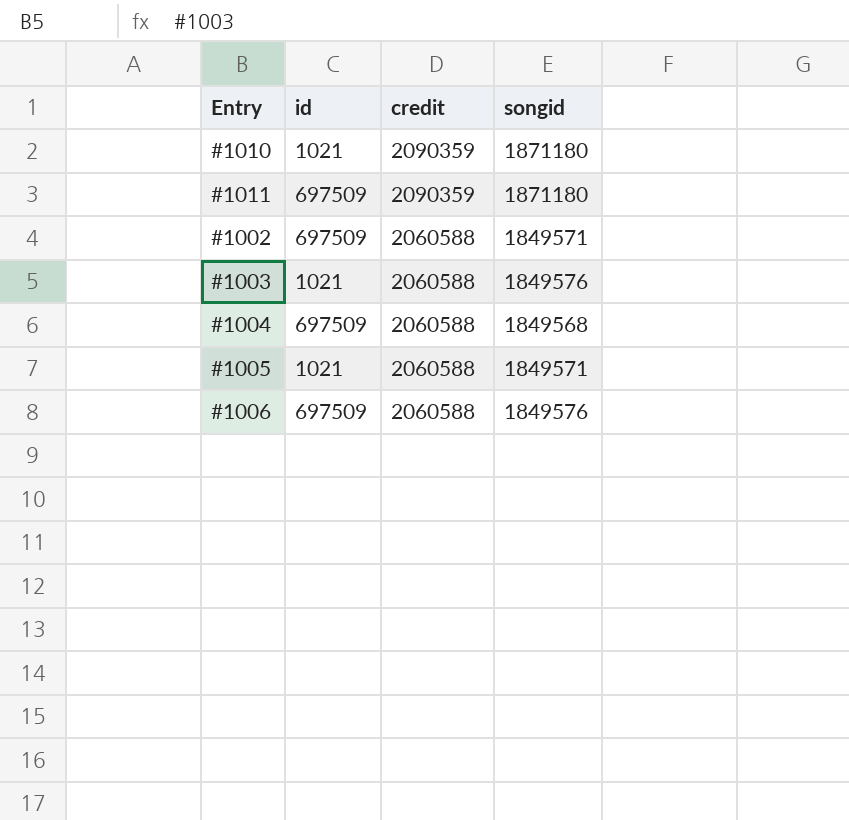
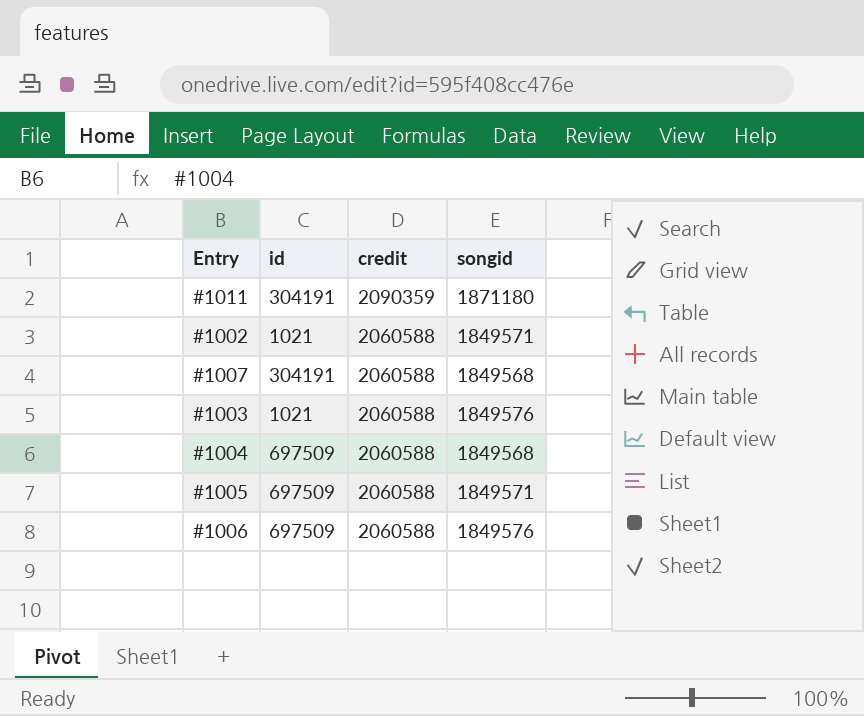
row #1010: 1021 | 2090359 | 1871180 -> none
#1011 | id: 697509 -> 304191
#1002 | id: 697509 -> 1021
row #1007: none -> 304191 | 2060588 | 1849568
#1005 | id: 1021 -> 697509

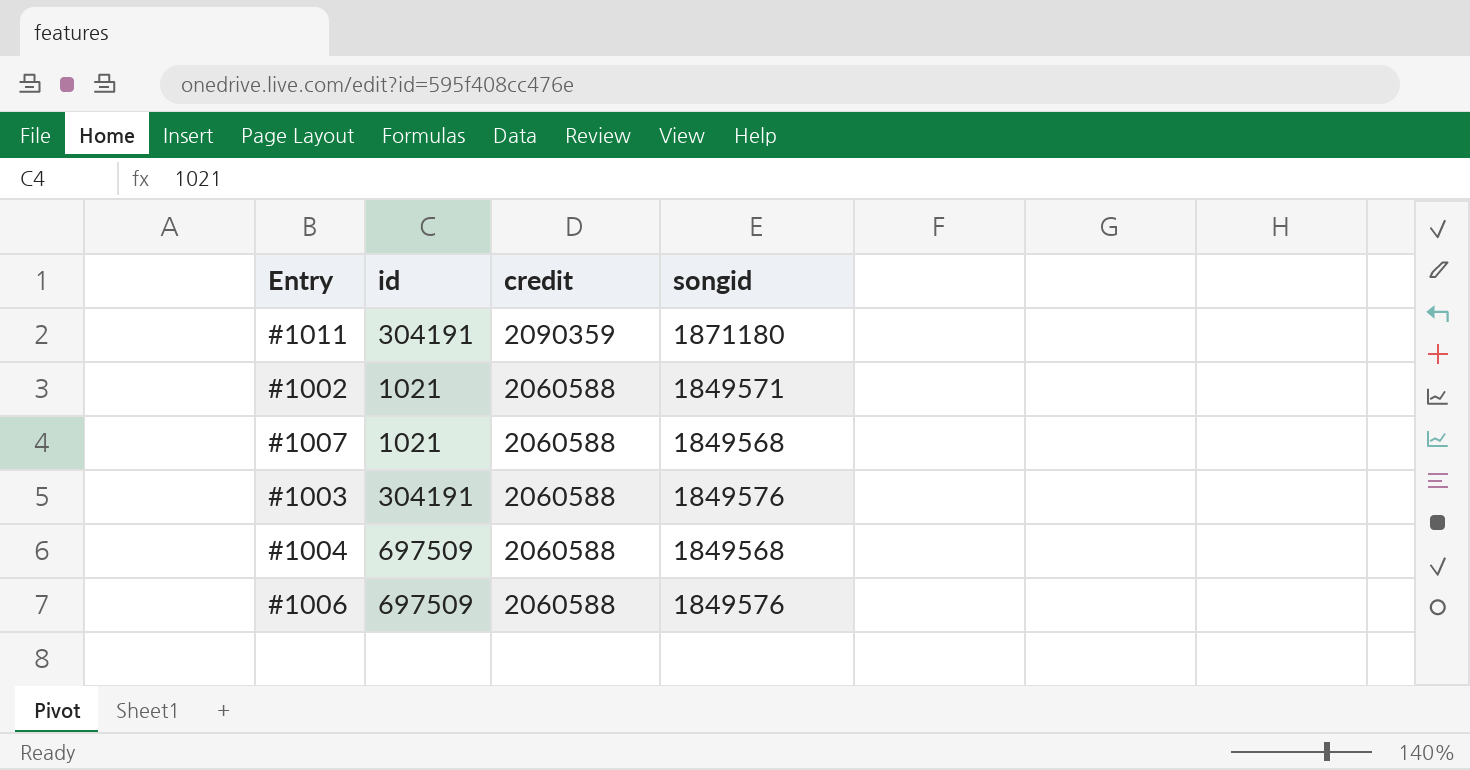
row #1005: 697509 | 2060588 | 1849571 -> none
#1007 | id: 304191 -> 1021
#1003 | id: 1021 -> 304191

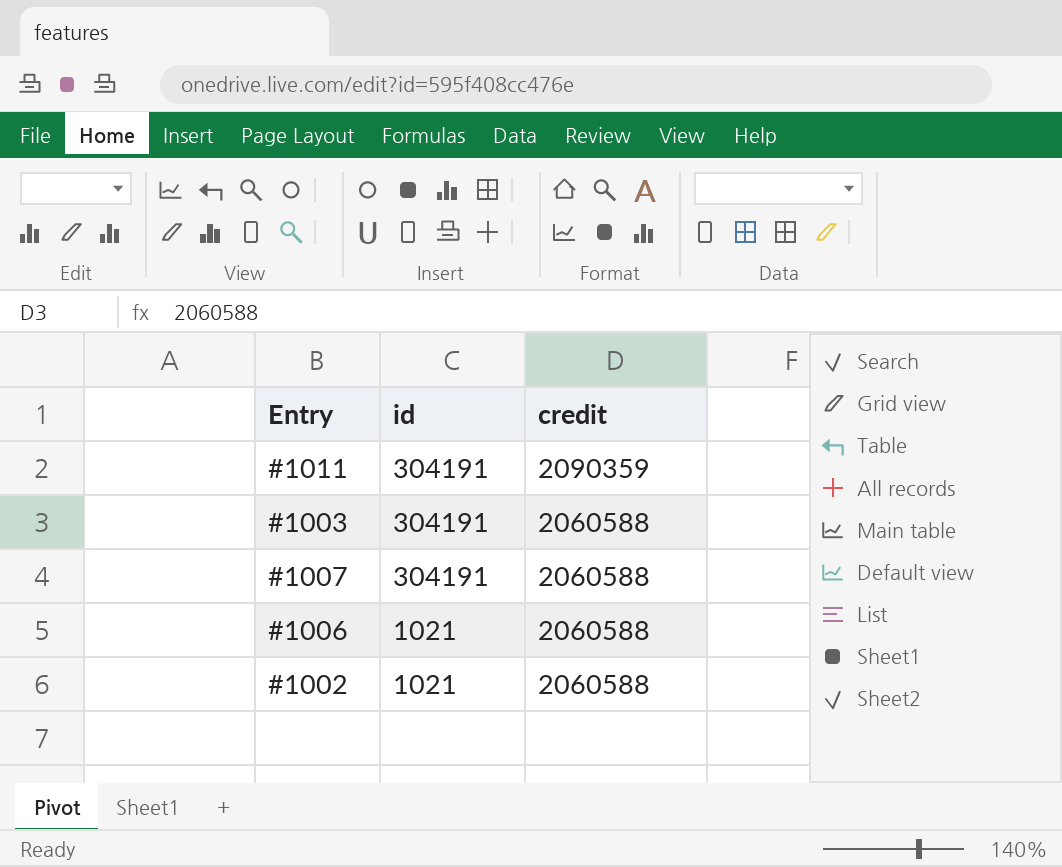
row order: credit descending -> id descending
column songid | position: 4 -> none
row #1004: 697509 | 2060588 | 1849568 -> none
#1007 | id: 1021 -> 304191
#1006 | id: 697509 -> 1021

